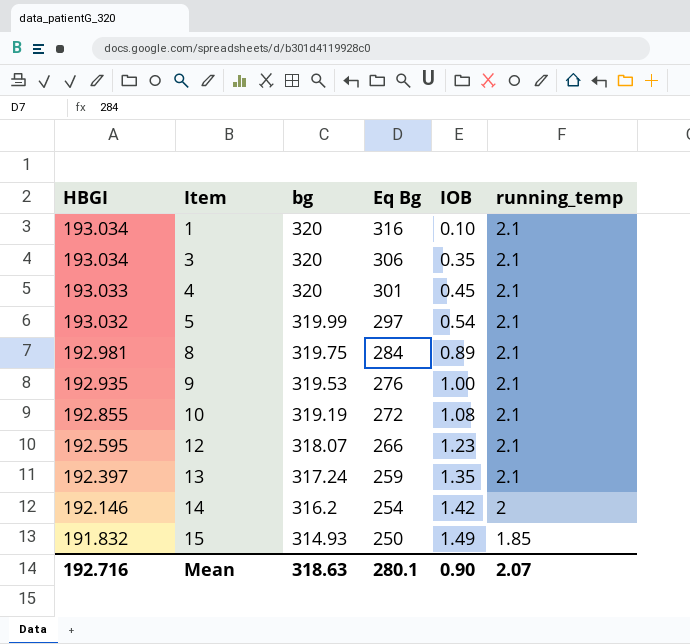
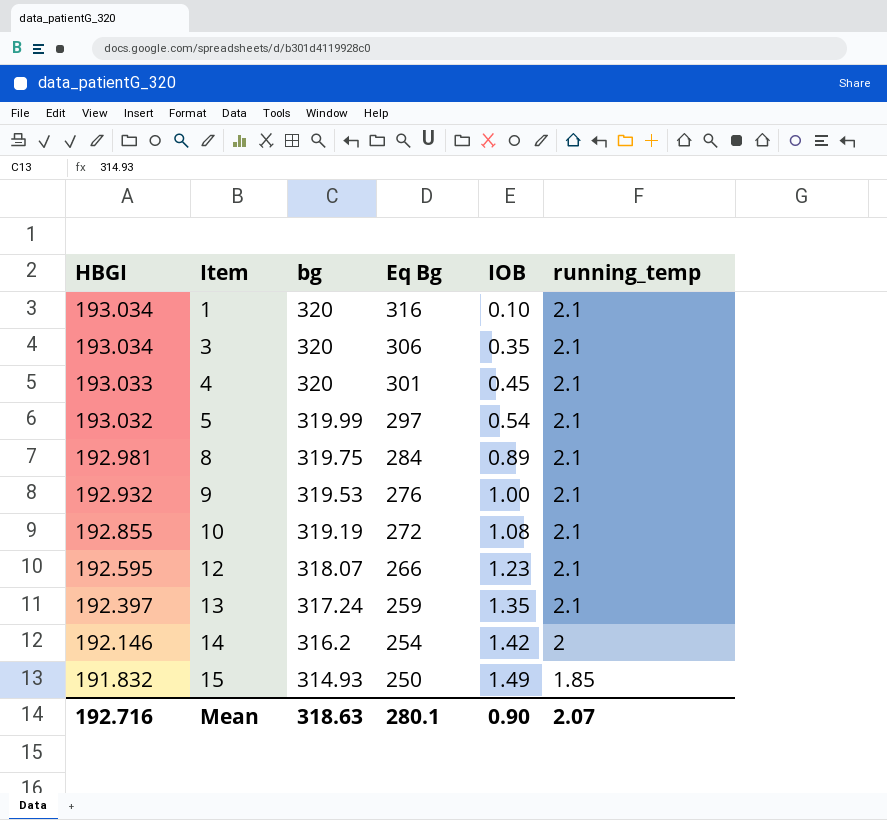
9 | HBGI: 192.935 -> 192.932

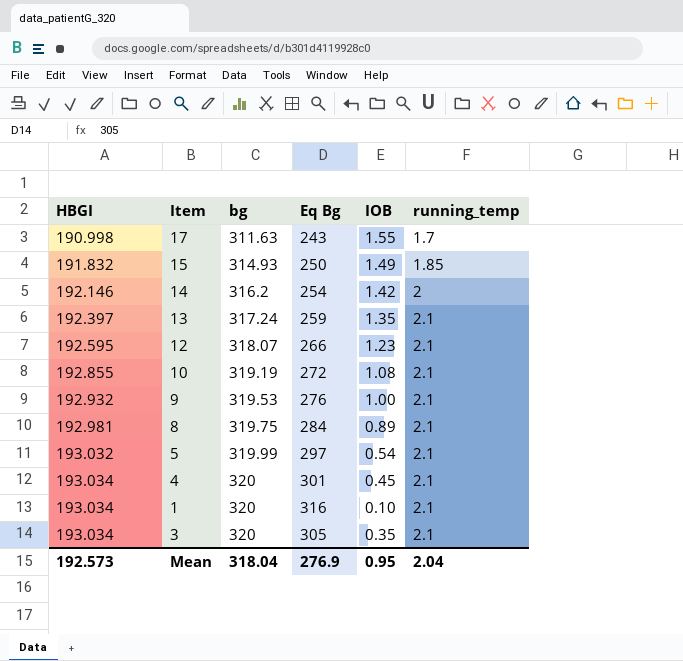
row order: HBGI descending -> HBGI ascending
row 17: none -> 190.998 | 311.63 | 243 | 1.55 | 1.7
4 | HBGI: 193.033 -> 193.034
3 | Eq Bg: 306 -> 305
Mean | HBGI: 192.716 -> 192.573
Mean | bg: 318.63 -> 318.04
Mean | Eq Bg: 280.1 -> 276.9
Mean | IOB: 0.90 -> 0.95
Mean | running_temp: 2.07 -> 2.04

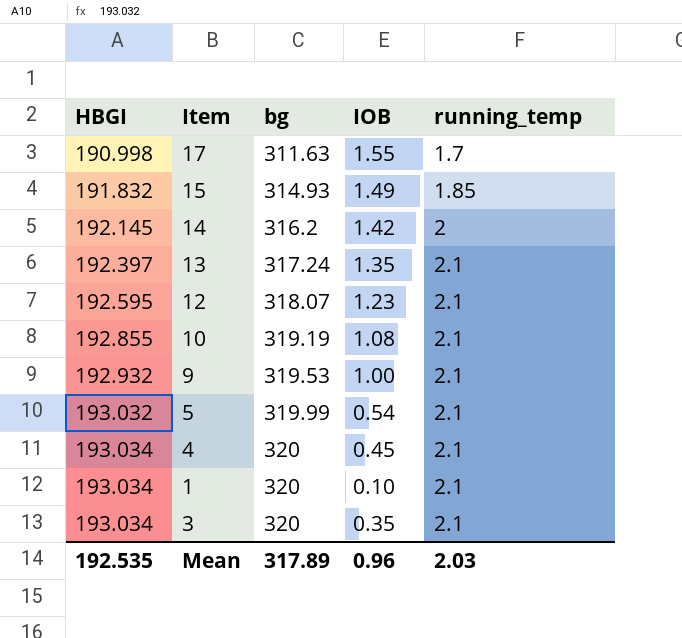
column Eq Bg | position: 4 -> none
row 8: 192.981 | 319.75 | 284 | 0.89 | 2.1 -> none
14 | HBGI: 192.146 -> 192.145
Mean | HBGI: 192.573 -> 192.535
Mean | bg: 318.04 -> 317.89
Mean | IOB: 0.95 -> 0.96
Mean | running_temp: 2.04 -> 2.03

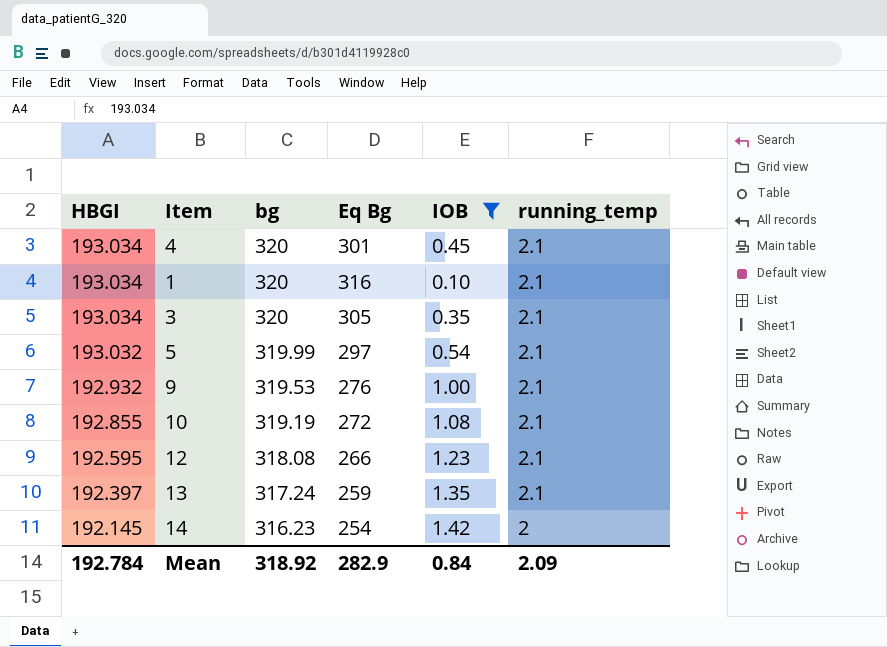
filter: none -> IOB <= 1.42
row order: HBGI ascending -> HBGI descending
column Eq Bg | position: none -> 4
12 | bg: 318.07 -> 318.08
14 | bg: 316.2 -> 316.23
Mean | HBGI: 192.535 -> 192.784
Mean | bg: 317.89 -> 318.92
Mean | IOB: 0.96 -> 0.84
Mean | running_temp: 2.03 -> 2.09

